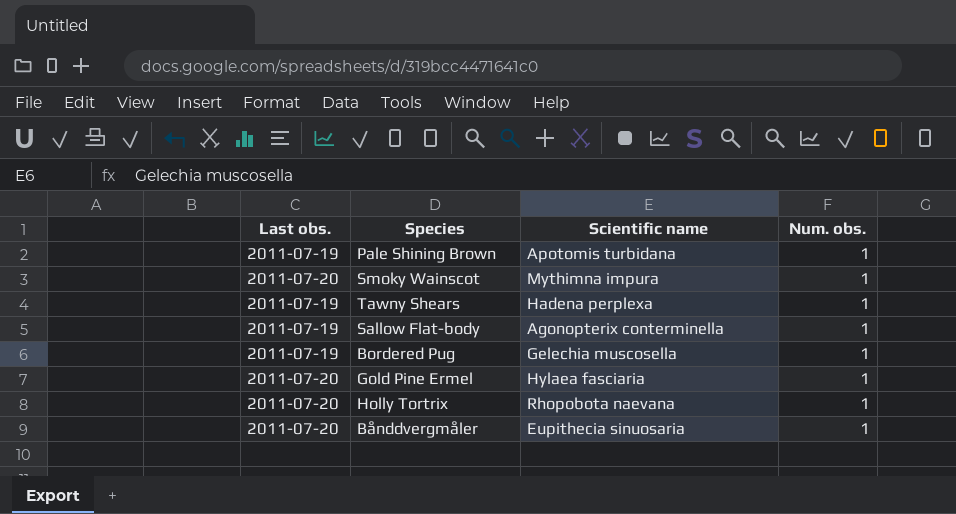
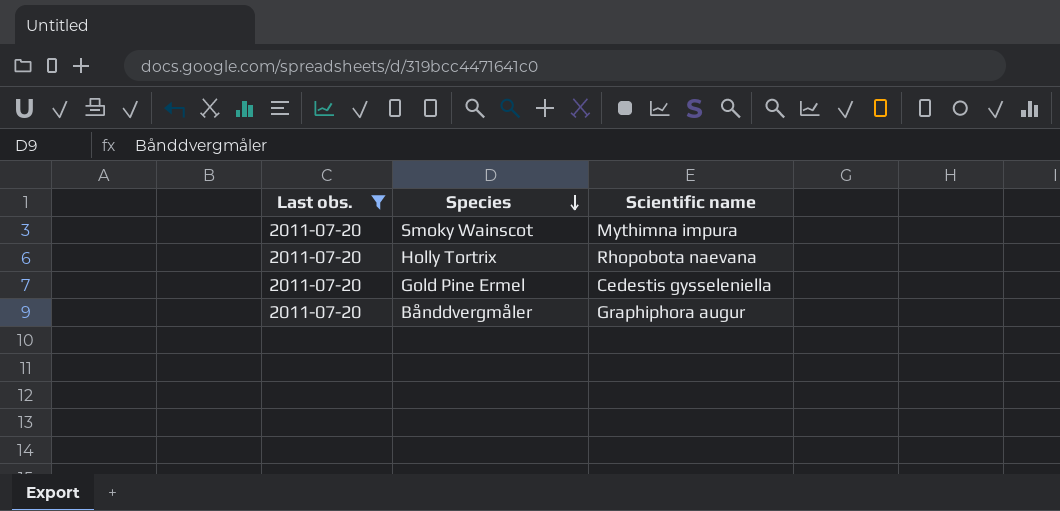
filter: none -> Last obs. = 2011-07-20
row order: none -> Species descending
column Num. obs. | position: 4 -> none
Gold Pine Ermel | Scientific name: Hylaea fasciaria -> Cedestis gysseleniella
Bånddvergmåler | Scientific name: Eupithecia sinuosaria -> Graphiphora augur

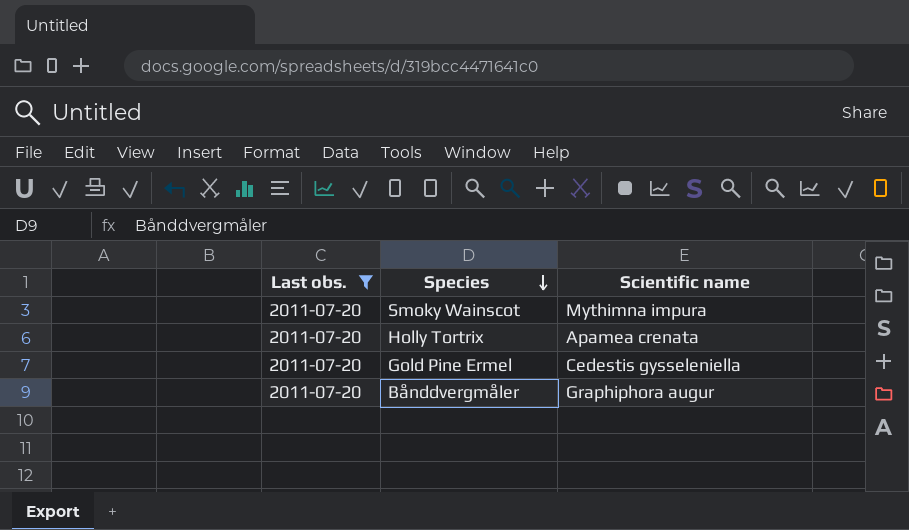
Holly Tortrix | Scientific name: Rhopobota naevana -> Apamea crenata

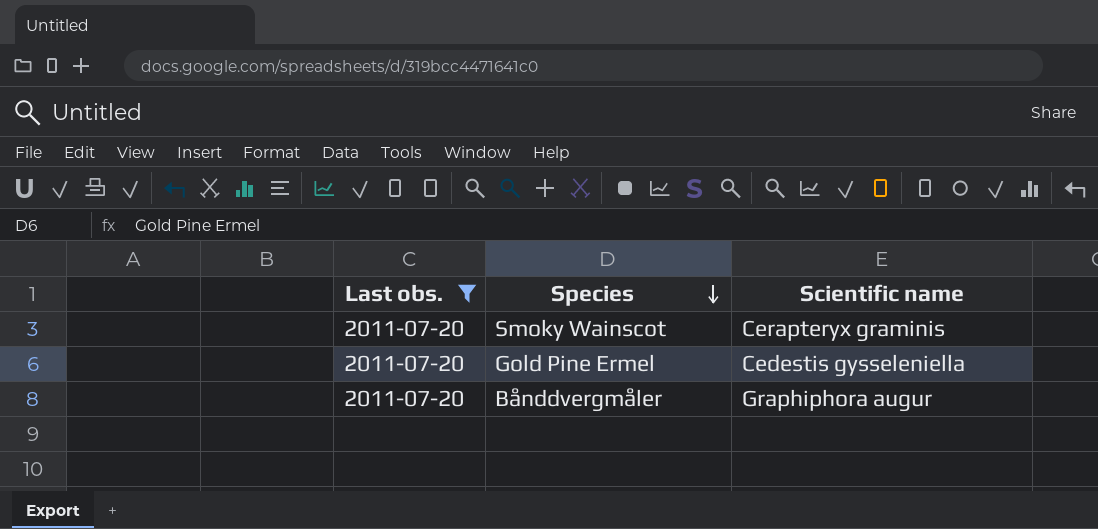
row Holly Tortrix: 2011-07-20 | Apamea crenata -> none
Smoky Wainscot | Scientific name: Mythimna impura -> Cerapteryx graminis

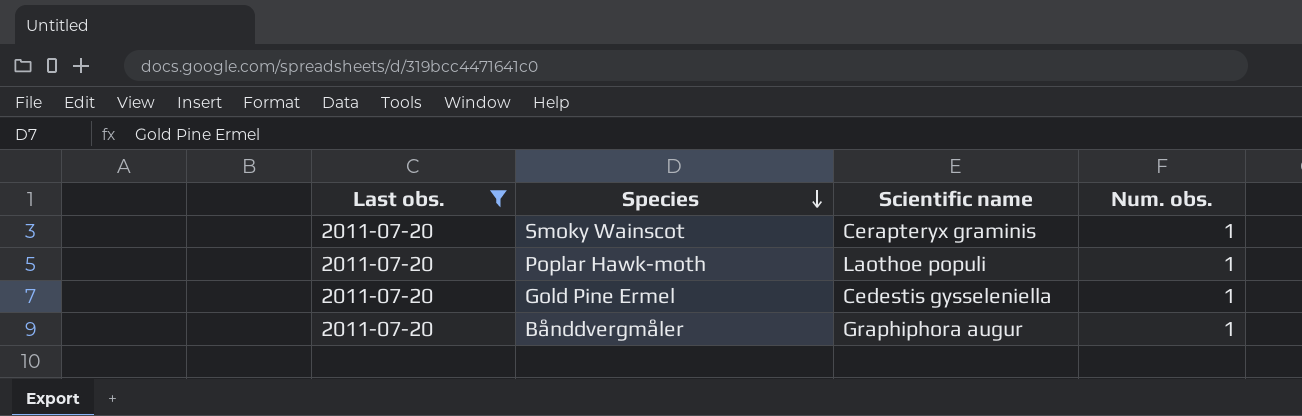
column Num. obs. | position: none -> 4
row Poplar Hawk-moth: none -> 2011-07-20 | Laothoe populi | 1

